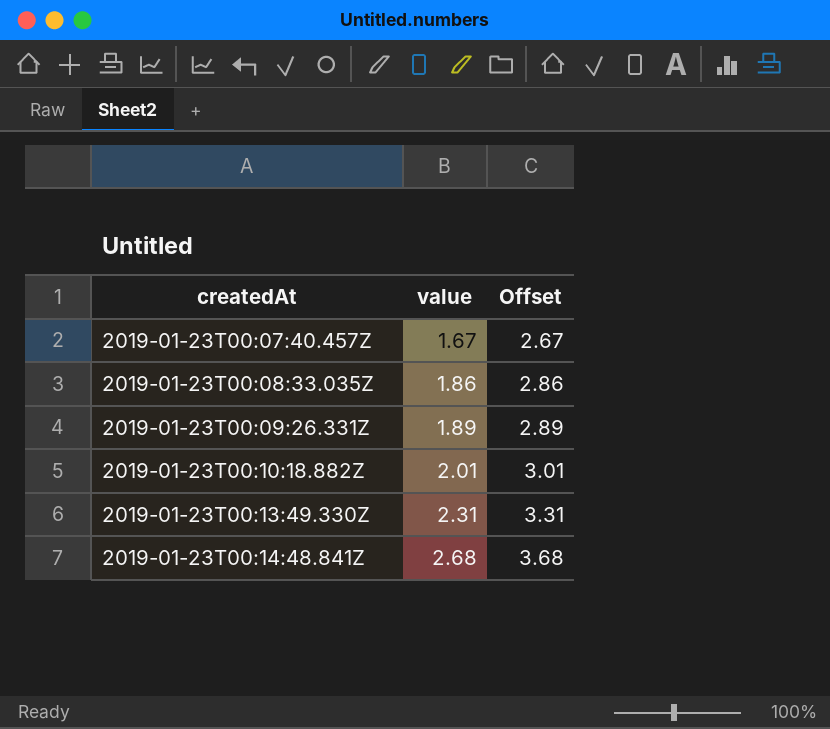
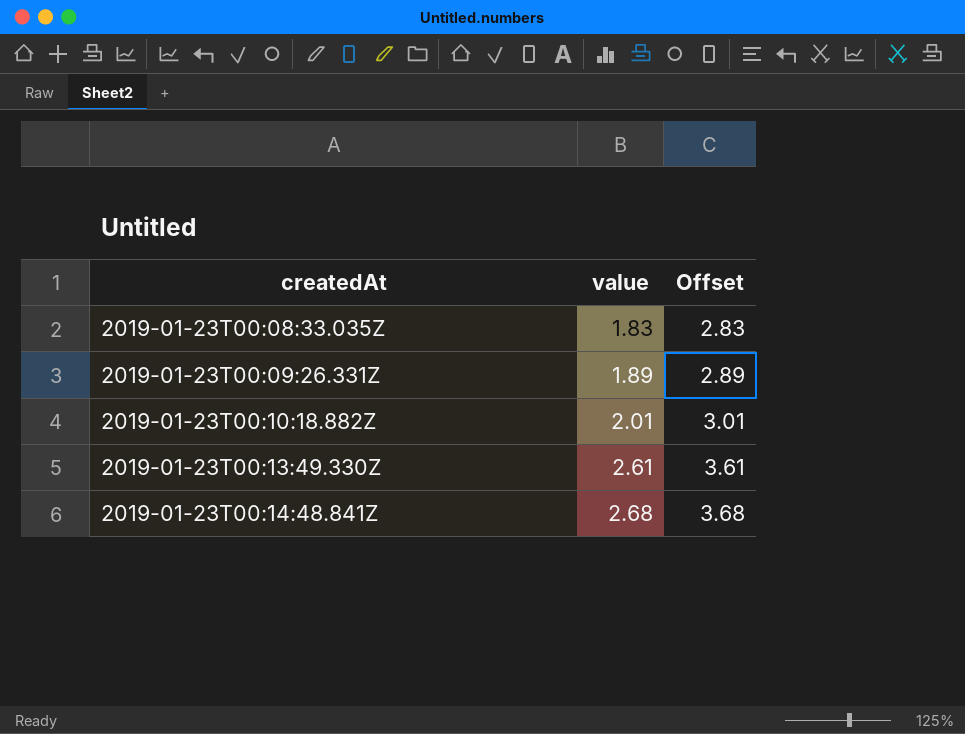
row 2019-01-23T00:07:40.457Z: 1.67 | 2.67 -> none
2019-01-23T00:08:33.035Z | value: 1.86 -> 1.83
2019-01-23T00:08:33.035Z | Offset: 2.86 -> 2.83
2019-01-23T00:13:49.330Z | value: 2.31 -> 2.61
2019-01-23T00:13:49.330Z | Offset: 3.31 -> 3.61

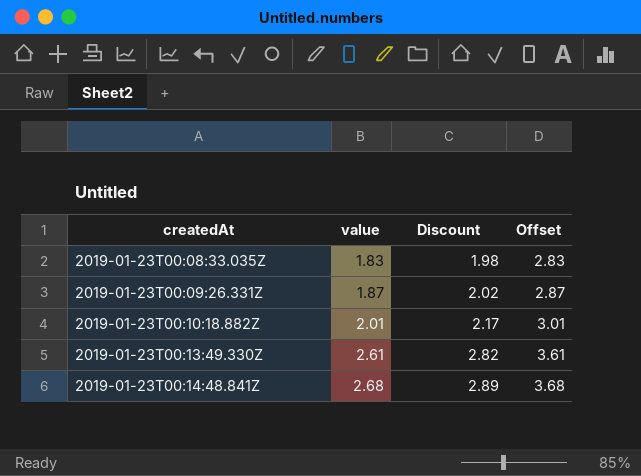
column Discount | formula: none -> [value] * 1.08
2019-01-23T00:09:26.331Z | value: 1.89 -> 1.87
2019-01-23T00:09:26.331Z | Offset: 2.89 -> 2.87

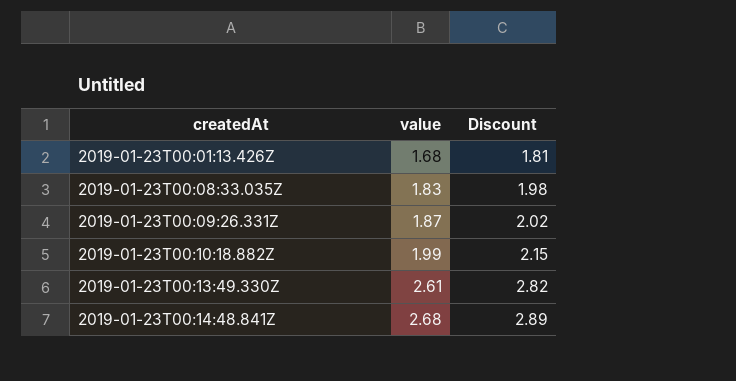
column Offset | formula: [value] + 1 -> none
row 2019-01-23T00:01:13.426Z: none -> 1.68 | 1.81
2019-01-23T00:10:18.882Z | value: 2.01 -> 1.99
2019-01-23T00:10:18.882Z | Discount: 2.17 -> 2.15

